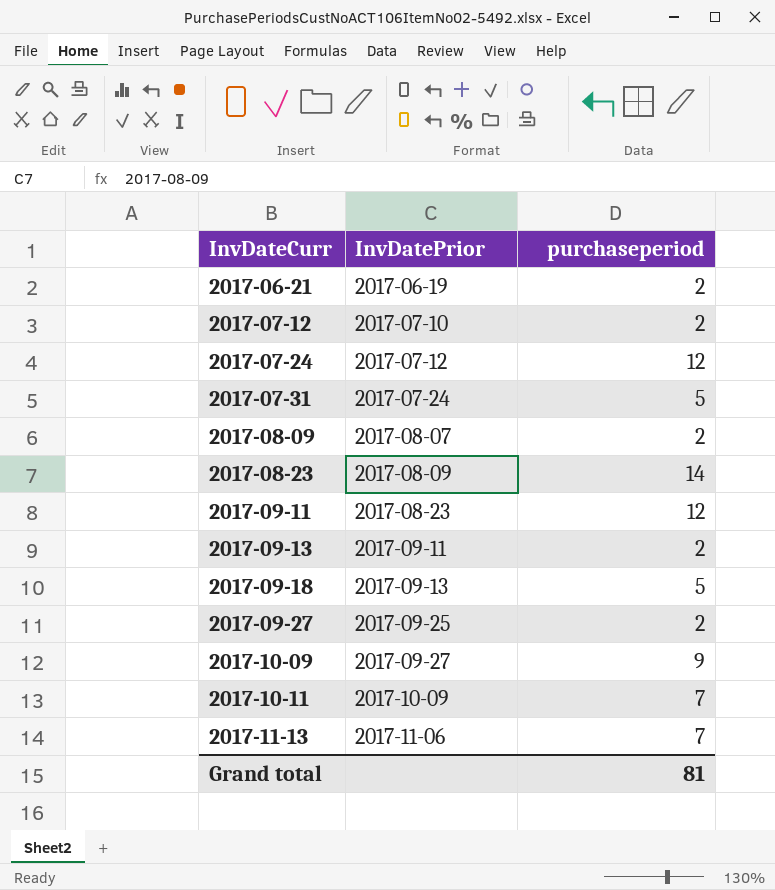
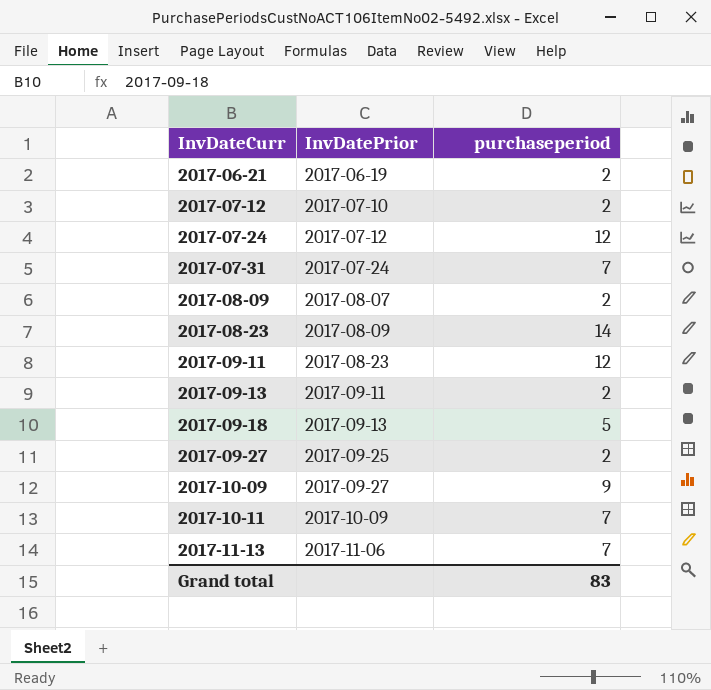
2017-07-31 | purchaseperiod: 5 -> 7
Grand total | purchaseperiod: 81 -> 83

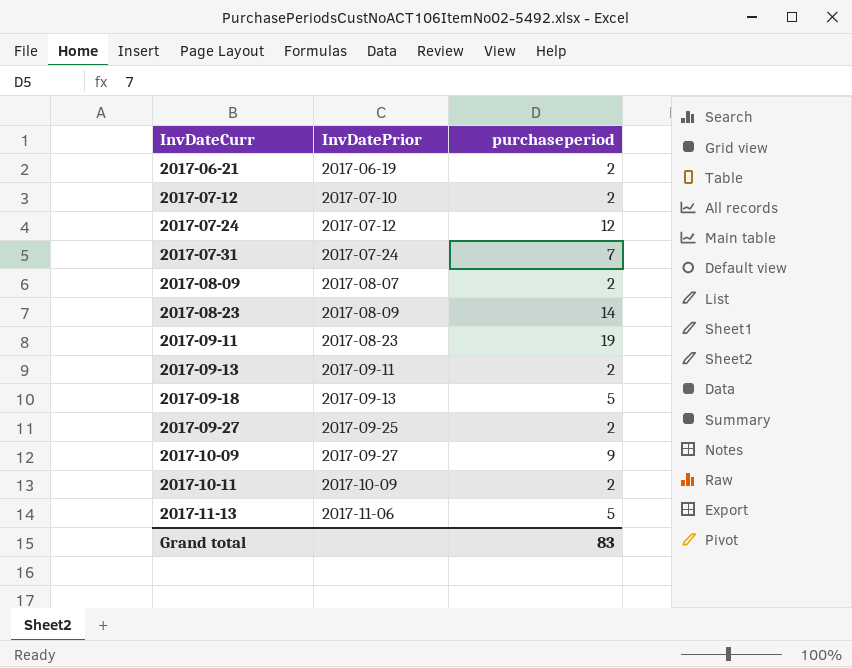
2017-09-11 | purchaseperiod: 12 -> 19
2017-10-11 | purchaseperiod: 7 -> 2
2017-11-13 | purchaseperiod: 7 -> 5

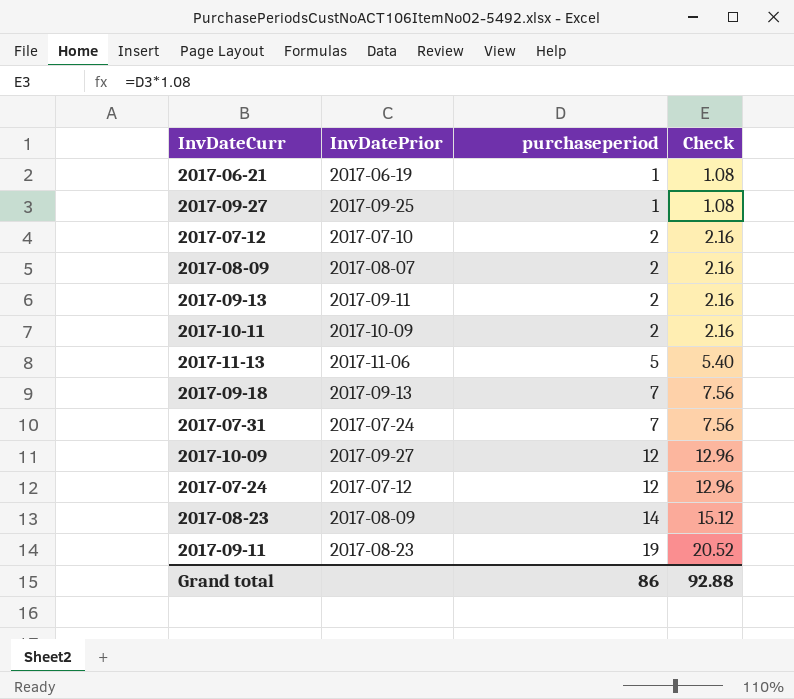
row order: InvDateCurr ascending -> purchaseperiod ascending
column Check | formula: none -> [purchaseperiod] * 1.08
2017-06-21 | purchaseperiod: 2 -> 1
2017-09-27 | purchaseperiod: 2 -> 1
2017-09-18 | purchaseperiod: 5 -> 7
2017-10-09 | purchaseperiod: 9 -> 12
Grand total | purchaseperiod: 83 -> 86

